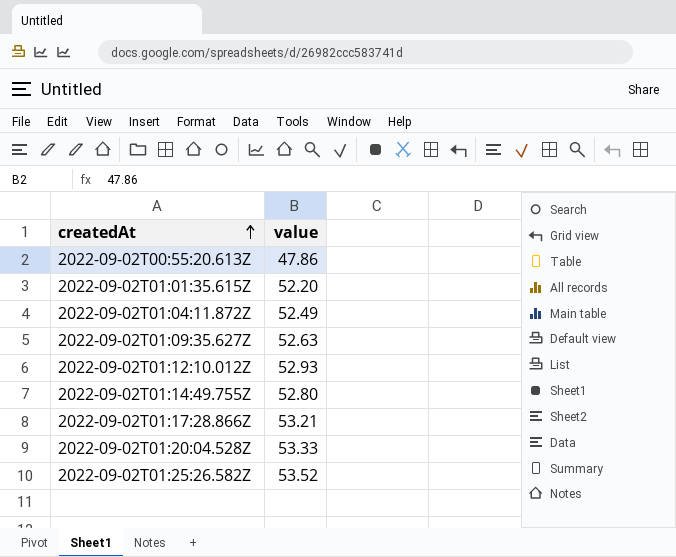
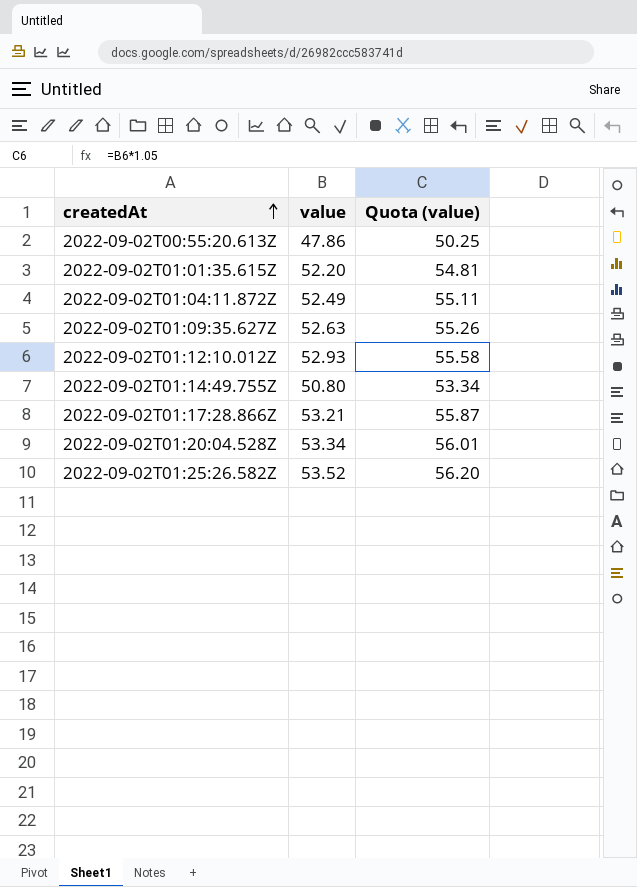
column Quota (value) | formula: none -> [value] * 1.05
2022-09-02T01:14:49.755Z | value: 52.80 -> 50.80
2022-09-02T01:20:04.528Z | value: 53.33 -> 53.34

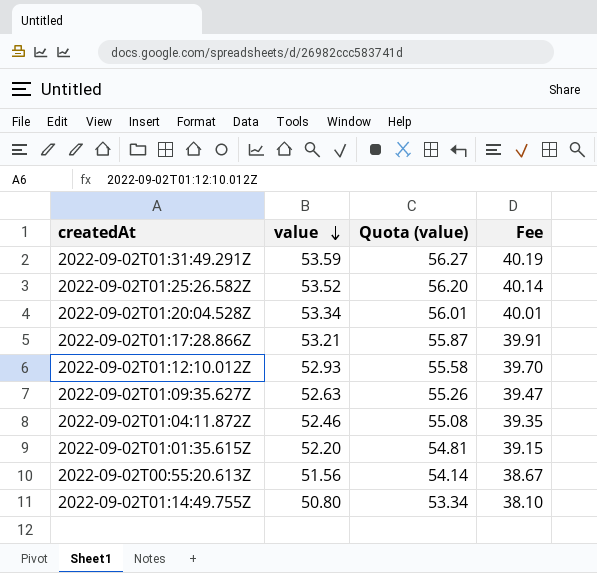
row order: createdAt ascending -> value descending
column Fee | formula: none -> [value] * 0.75
row 2022-09-02T01:31:49.291Z: none -> 53.59 | 56.27 | 40.19
2022-09-02T01:04:11.872Z | value: 52.49 -> 52.46
2022-09-02T01:04:11.872Z | Quota (value): 55.11 -> 55.08
2022-09-02T00:55:20.613Z | value: 47.86 -> 51.56
2022-09-02T00:55:20.613Z | Quota (value): 50.25 -> 54.14

